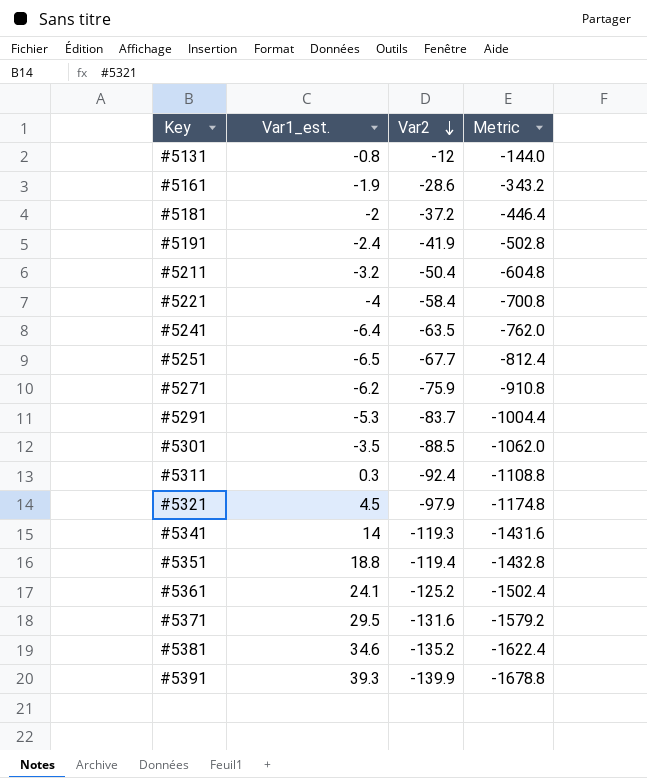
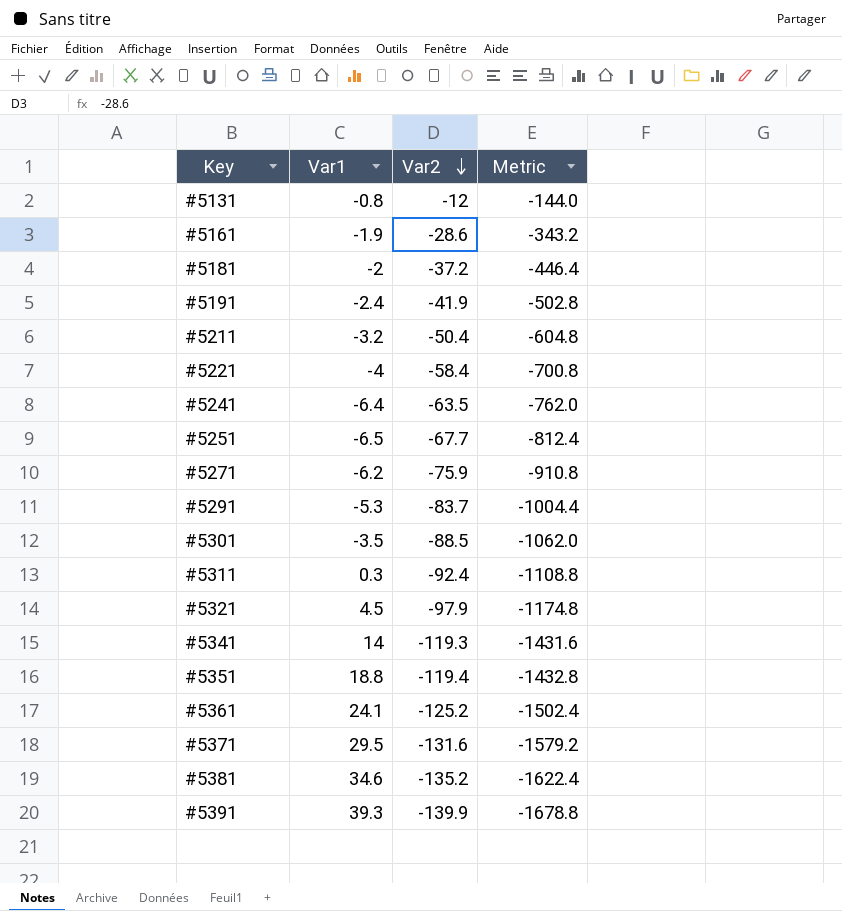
column name: Var1_est. -> Var1

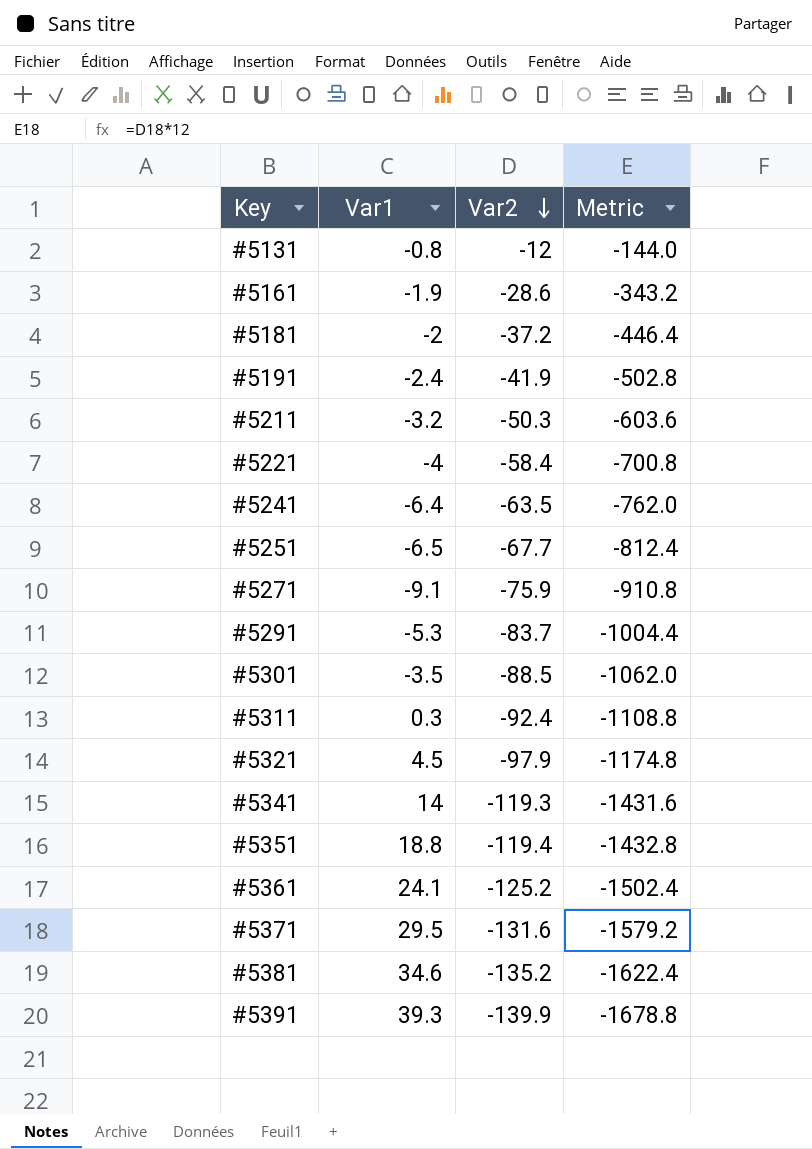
#5211 | Var2: -50.4 -> -50.3
#5211 | Metric: -604.8 -> -603.6
#5271 | Var1: -6.2 -> -9.1

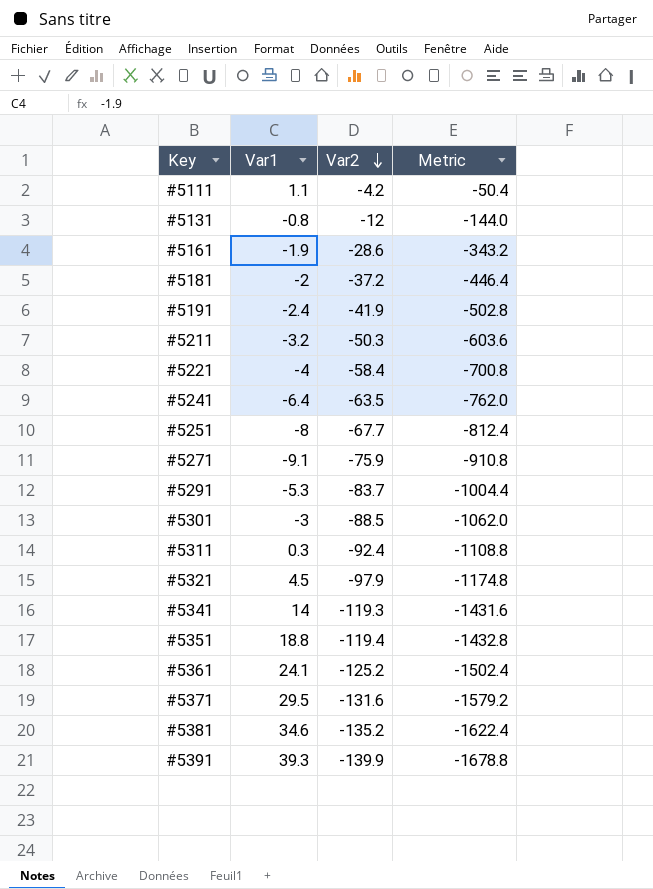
row #5111: none -> 1.1 | -4.2 | -50.4
#5251 | Var1: -6.5 -> -8
#5301 | Var1: -3.5 -> -3

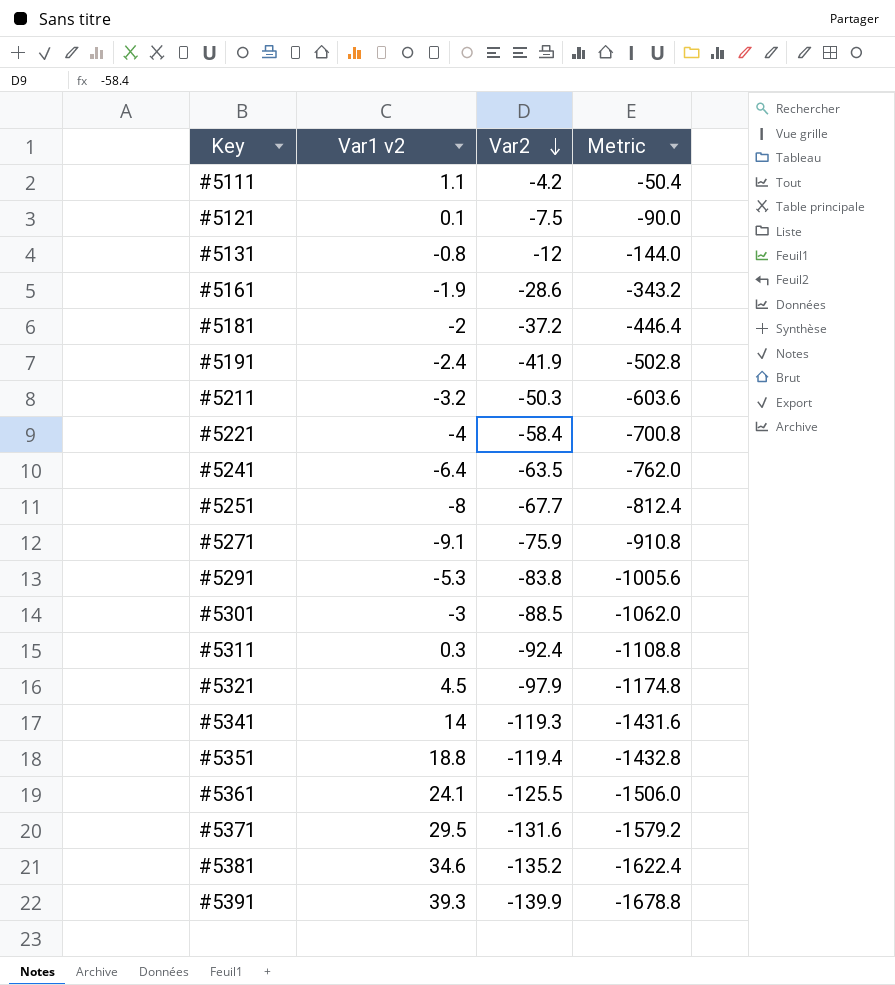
column name: Var1 -> Var1 v2
row #5121: none -> 0.1 | -7.5 | -90.0
#5291 | Var2: -83.7 -> -83.8
#5291 | Metric: -1004.4 -> -1005.6
#5361 | Var2: -125.2 -> -125.5
#5361 | Metric: -1502.4 -> -1506.0

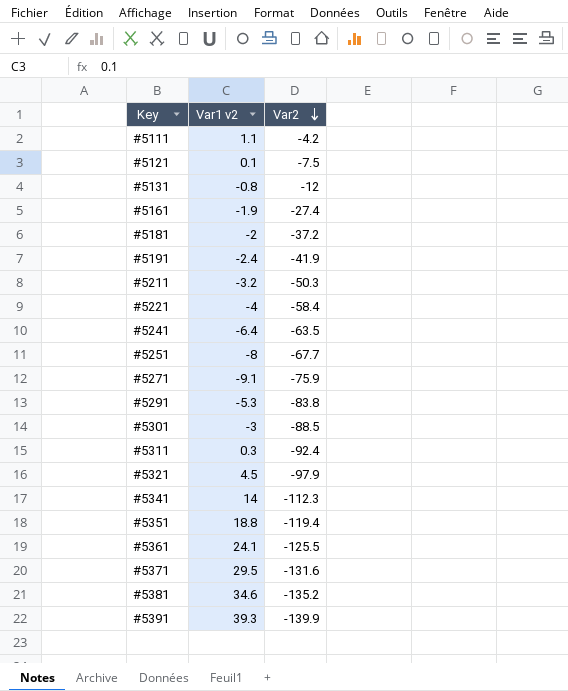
column Metric | formula: [Var2] * 12 -> none
#5161 | Var2: -28.6 -> -27.4
#5341 | Var2: -119.3 -> -112.3

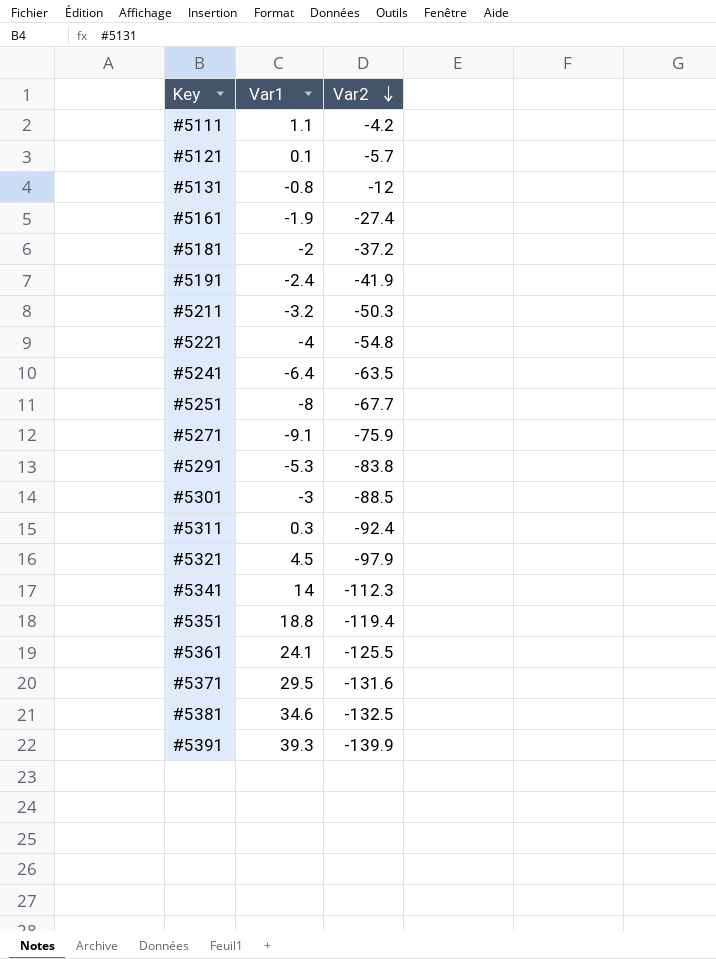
column name: Var1 v2 -> Var1
#5121 | Var2: -7.5 -> -5.7
#5221 | Var2: -58.4 -> -54.8
#5381 | Var2: -135.2 -> -132.5

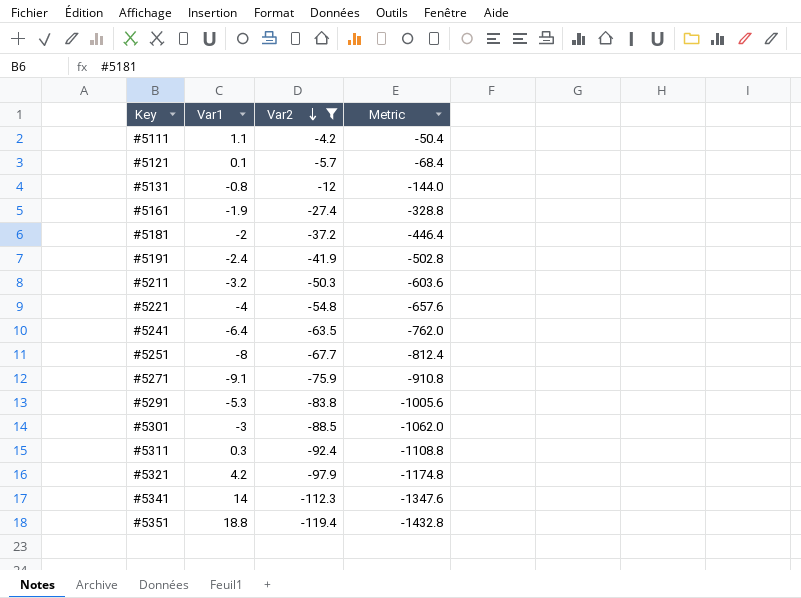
filter: none -> Var2 >= -119.4
column Metric | formula: none -> [Var2] * 12
#5321 | Var1: 4.5 -> 4.2

